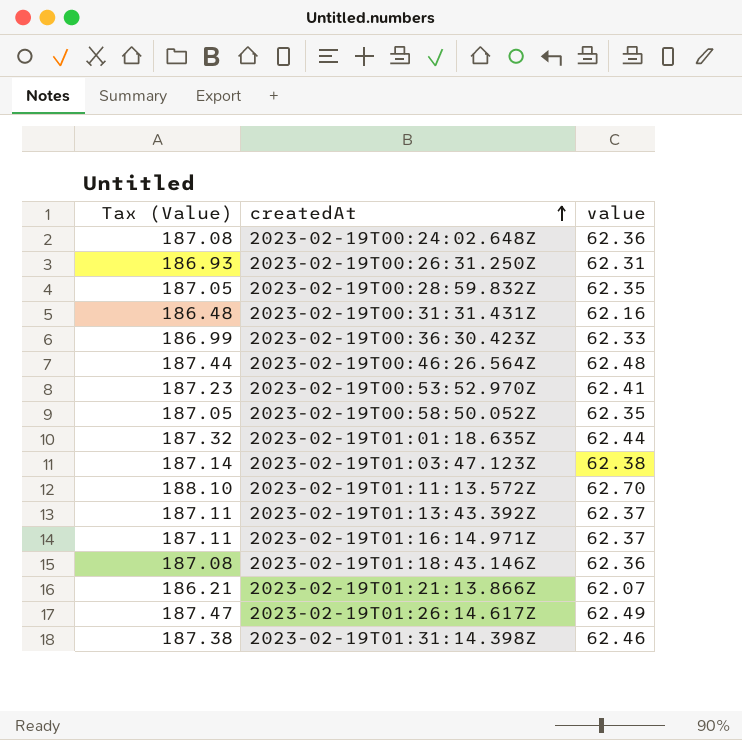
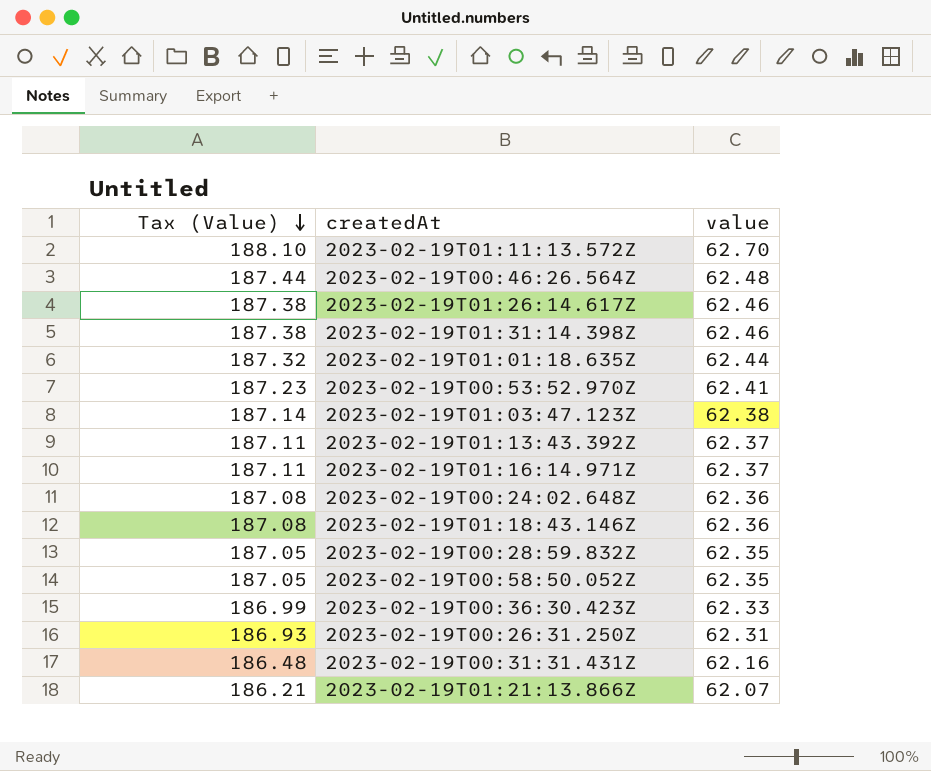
row order: createdAt ascending -> Tax (Value) descending
2023-02-19T01:26:14.617Z | Tax (Value): 187.47 -> 187.38
2023-02-19T01:26:14.617Z | value: 62.49 -> 62.46

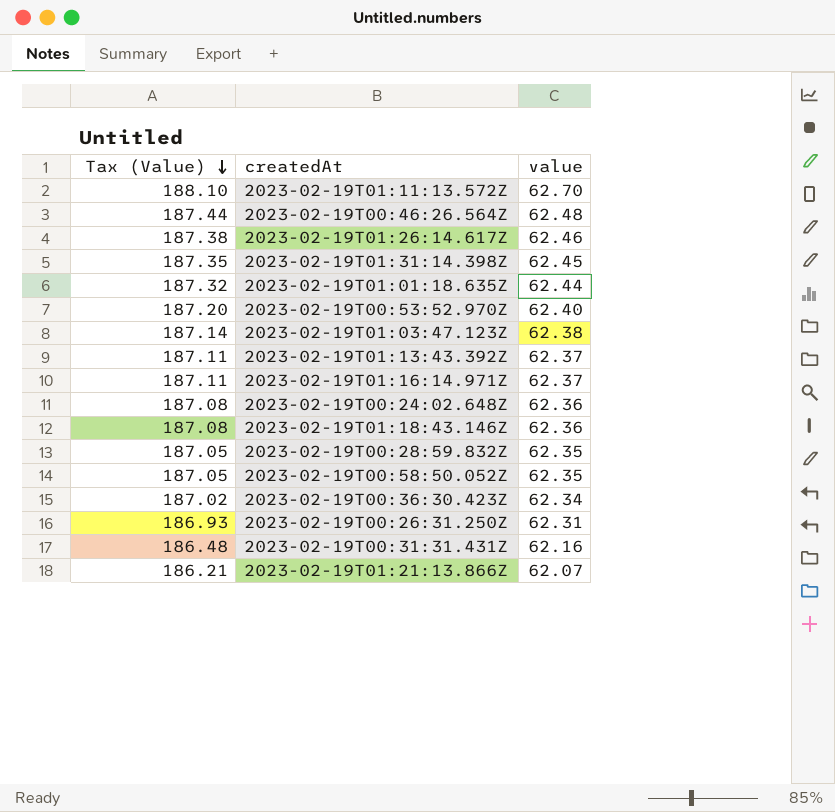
2023-02-19T01:31:14.398Z | Tax (Value): 187.38 -> 187.35
2023-02-19T01:31:14.398Z | value: 62.46 -> 62.45
2023-02-19T00:53:52.970Z | Tax (Value): 187.23 -> 187.20
2023-02-19T00:53:52.970Z | value: 62.41 -> 62.40
2023-02-19T00:36:30.423Z | Tax (Value): 186.99 -> 187.02
2023-02-19T00:36:30.423Z | value: 62.33 -> 62.34

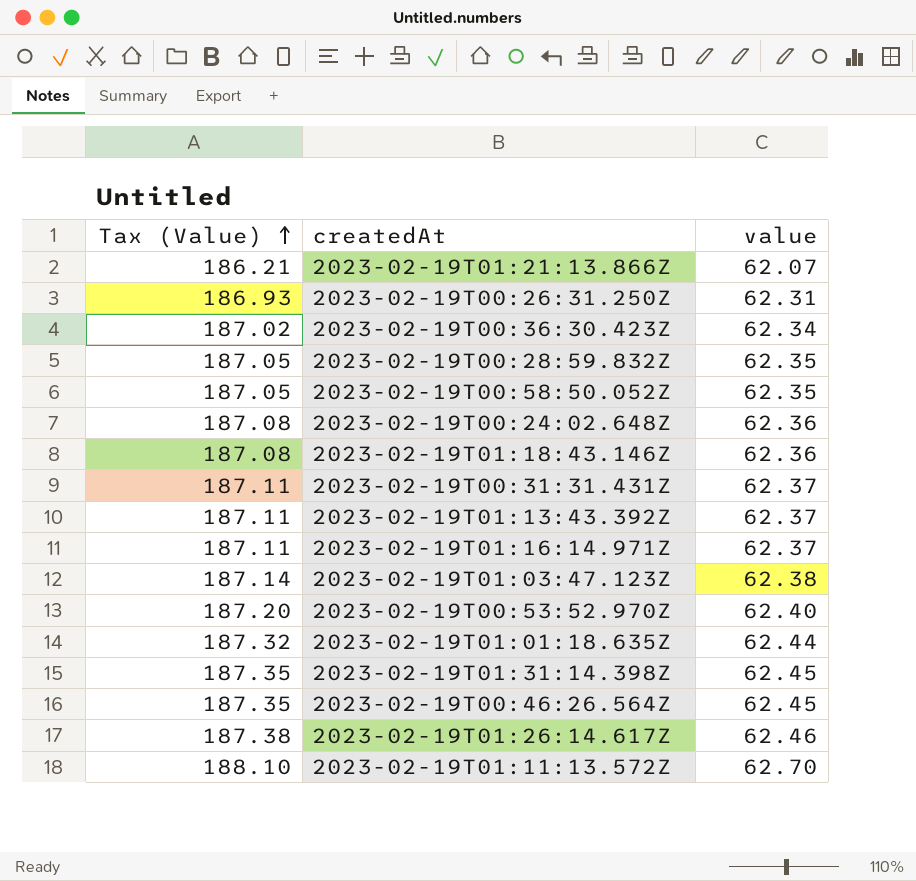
row order: Tax (Value) descending -> Tax (Value) ascending
2023-02-19T00:31:31.431Z | Tax (Value): 186.48 -> 187.11
2023-02-19T00:31:31.431Z | value: 62.16 -> 62.37
2023-02-19T00:46:26.564Z | Tax (Value): 187.44 -> 187.35
2023-02-19T00:46:26.564Z | value: 62.48 -> 62.45

